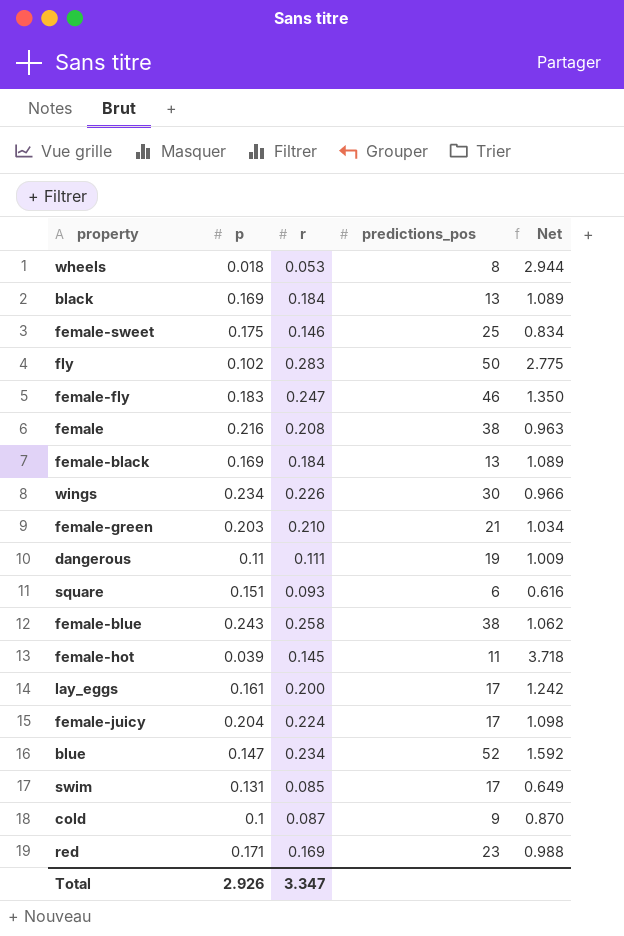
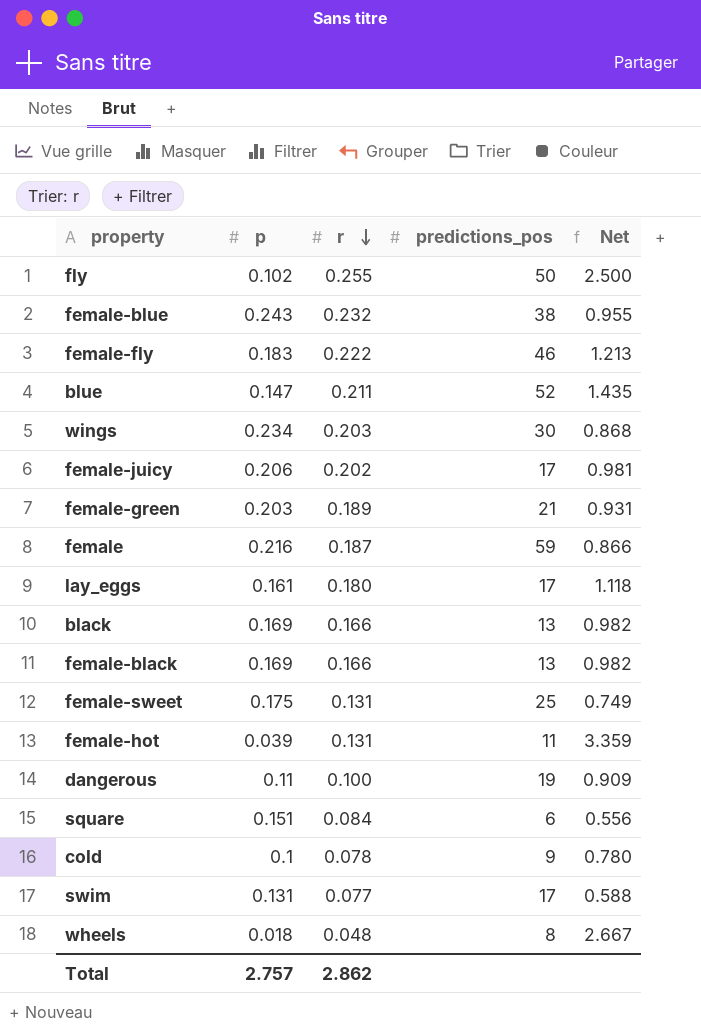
row order: none -> r descending
row red: 0.171 | 0.169 | 23 | 0.988 -> none
fly | r: 0.283 -> 0.255
fly | Net: 2.775 -> 2.500
female-blue | r: 0.258 -> 0.232
female-blue | Net: 1.062 -> 0.955
female-fly | r: 0.247 -> 0.222
female-fly | Net: 1.350 -> 1.213
blue | r: 0.234 -> 0.211
blue | Net: 1.592 -> 1.435
wings | r: 0.226 -> 0.203
wings | Net: 0.966 -> 0.868
female-juicy | p: 0.204 -> 0.206
female-juicy | r: 0.224 -> 0.202
female-juicy | Net: 1.098 -> 0.981
female-green | r: 0.210 -> 0.189
female-green | Net: 1.034 -> 0.931
female | r: 0.208 -> 0.187
female | predictions_pos: 38 -> 59
female | Net: 0.963 -> 0.866
lay_eggs | r: 0.200 -> 0.180
lay_eggs | Net: 1.242 -> 1.118
black | r: 0.184 -> 0.166
black | Net: 1.089 -> 0.982
female-black | r: 0.184 -> 0.166
female-black | Net: 1.089 -> 0.982
female-sweet | r: 0.146 -> 0.131
female-sweet | Net: 0.834 -> 0.749
female-hot | r: 0.145 -> 0.131
female-hot | Net: 3.718 -> 3.359
dangerous | r: 0.111 -> 0.100
dangerous | Net: 1.009 -> 0.909
square | r: 0.093 -> 0.084
square | Net: 0.616 -> 0.556
cold | r: 0.087 -> 0.078
cold | Net: 0.870 -> 0.780
swim | r: 0.085 -> 0.077
swim | Net: 0.649 -> 0.588
wheels | r: 0.053 -> 0.048
wheels | Net: 2.944 -> 2.667
Total | p: 2.926 -> 2.757
Total | r: 3.347 -> 2.862

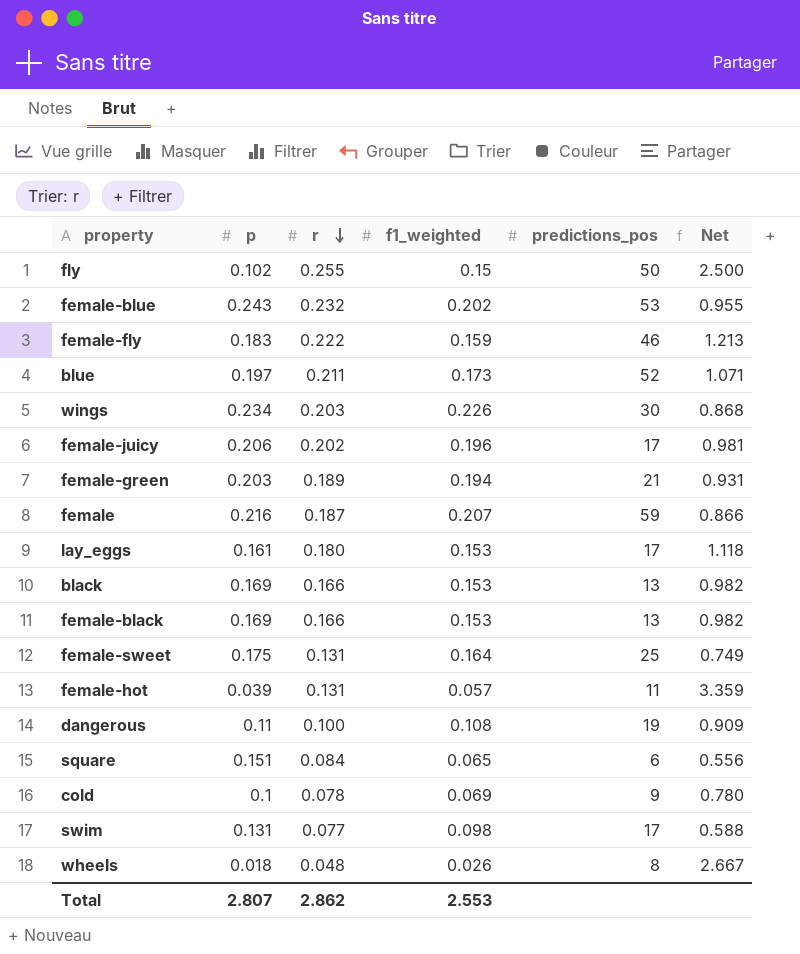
column f1_weighted | position: none -> 4
female-blue | predictions_pos: 38 -> 53
blue | p: 0.147 -> 0.197
blue | Net: 1.435 -> 1.071
Total | p: 2.757 -> 2.807

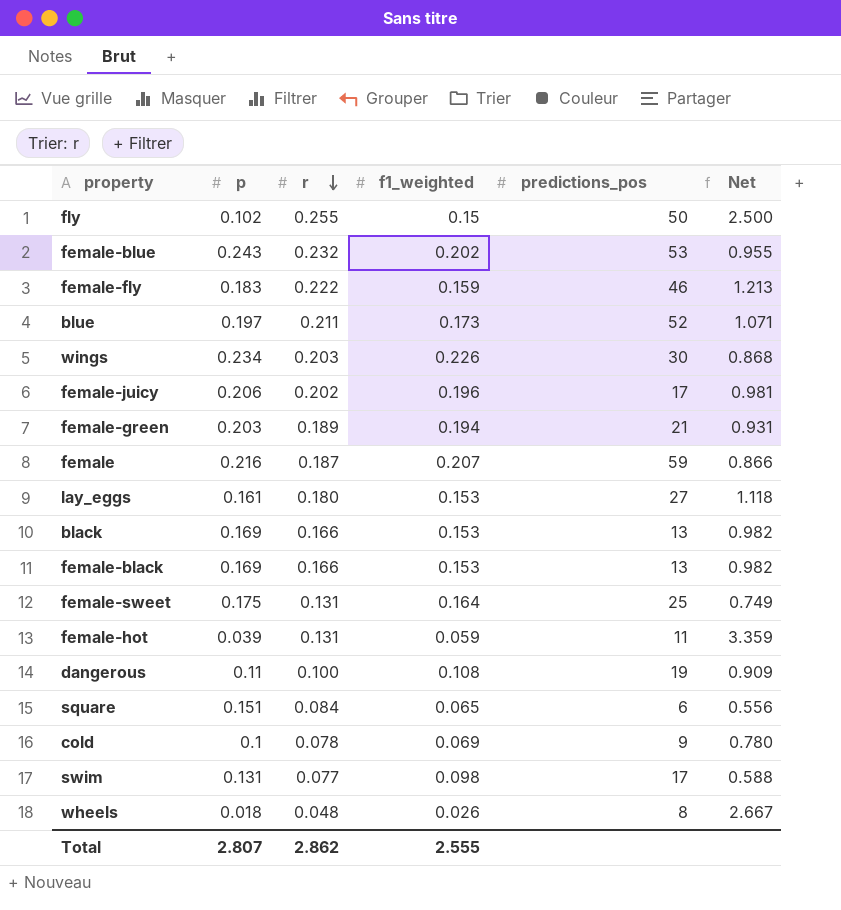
lay_eggs | predictions_pos: 17 -> 27
female-hot | f1_weighted: 0.057 -> 0.059
Total | f1_weighted: 2.553 -> 2.555

